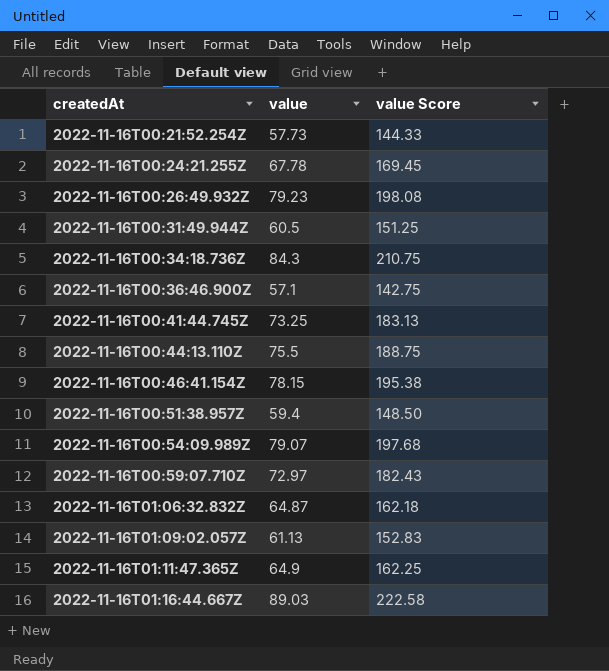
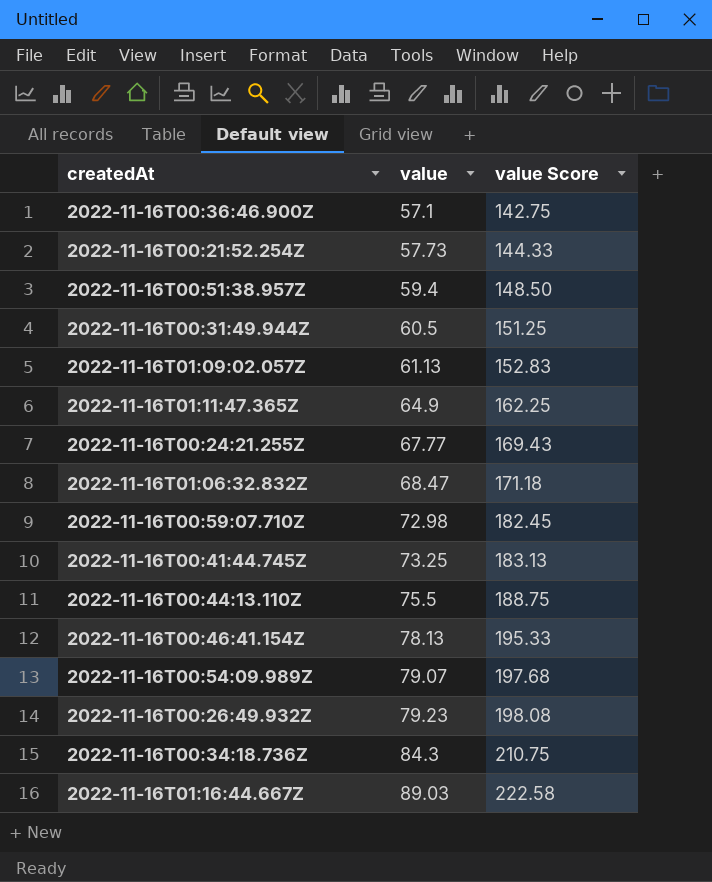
row order: createdAt ascending -> value ascending
2022-11-16T00:24:21.255Z | value: 67.78 -> 67.77
2022-11-16T00:24:21.255Z | value Score: 169.45 -> 169.43
2022-11-16T01:06:32.832Z | value: 64.87 -> 68.47
2022-11-16T01:06:32.832Z | value Score: 162.18 -> 171.18
2022-11-16T00:59:07.710Z | value: 72.97 -> 72.98
2022-11-16T00:59:07.710Z | value Score: 182.43 -> 182.45
2022-11-16T00:46:41.154Z | value: 78.15 -> 78.13
2022-11-16T00:46:41.154Z | value Score: 195.38 -> 195.33

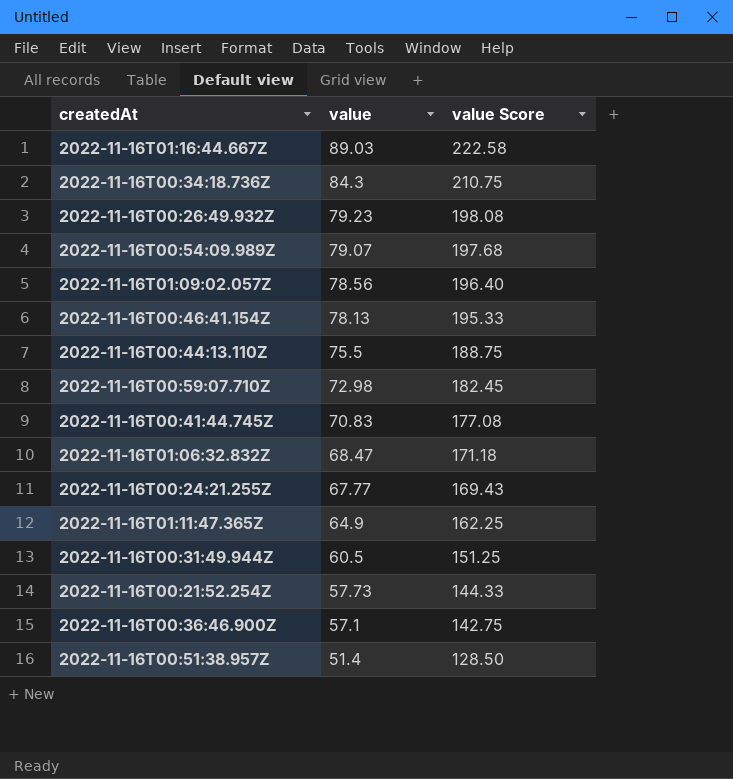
row order: value ascending -> value descending
2022-11-16T01:09:02.057Z | value: 61.13 -> 78.56
2022-11-16T01:09:02.057Z | value Score: 152.83 -> 196.40
2022-11-16T00:41:44.745Z | value: 73.25 -> 70.83
2022-11-16T00:41:44.745Z | value Score: 183.13 -> 177.08
2022-11-16T00:51:38.957Z | value: 59.4 -> 51.4
2022-11-16T00:51:38.957Z | value Score: 148.50 -> 128.50

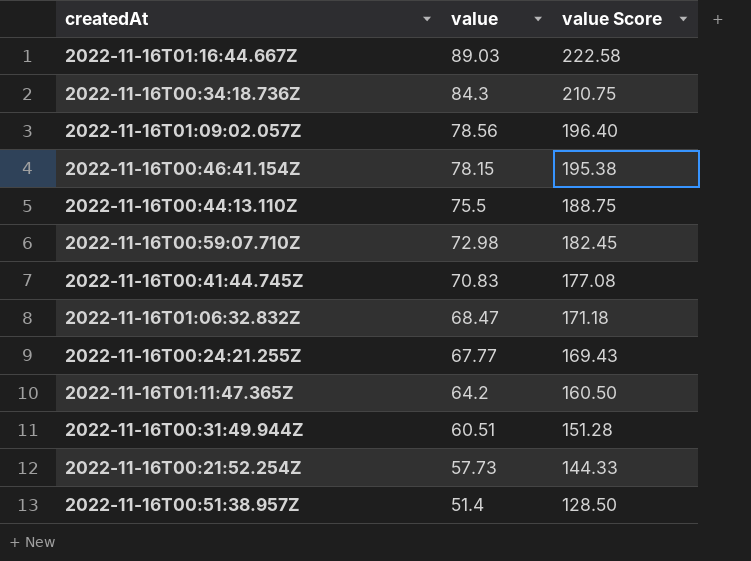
row 2022-11-16T00:26:49.932Z: 79.23 | 198.08 -> none
row 2022-11-16T00:54:09.989Z: 79.07 | 197.68 -> none
row 2022-11-16T00:36:46.900Z: 57.1 | 142.75 -> none
2022-11-16T00:46:41.154Z | value: 78.13 -> 78.15
2022-11-16T00:46:41.154Z | value Score: 195.33 -> 195.38
2022-11-16T01:11:47.365Z | value: 64.9 -> 64.2
2022-11-16T01:11:47.365Z | value Score: 162.25 -> 160.50
2022-11-16T00:31:49.944Z | value: 60.5 -> 60.51
2022-11-16T00:31:49.944Z | value Score: 151.25 -> 151.28

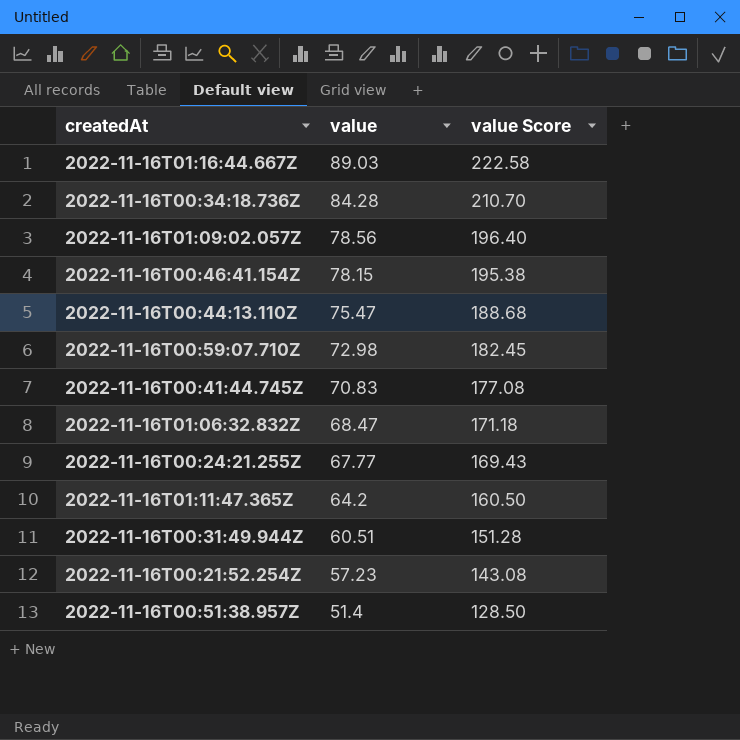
2022-11-16T00:34:18.736Z | value: 84.3 -> 84.28
2022-11-16T00:34:18.736Z | value Score: 210.75 -> 210.70
2022-11-16T00:44:13.110Z | value: 75.5 -> 75.47
2022-11-16T00:44:13.110Z | value Score: 188.75 -> 188.68
2022-11-16T00:21:52.254Z | value: 57.73 -> 57.23
2022-11-16T00:21:52.254Z | value Score: 144.33 -> 143.08

